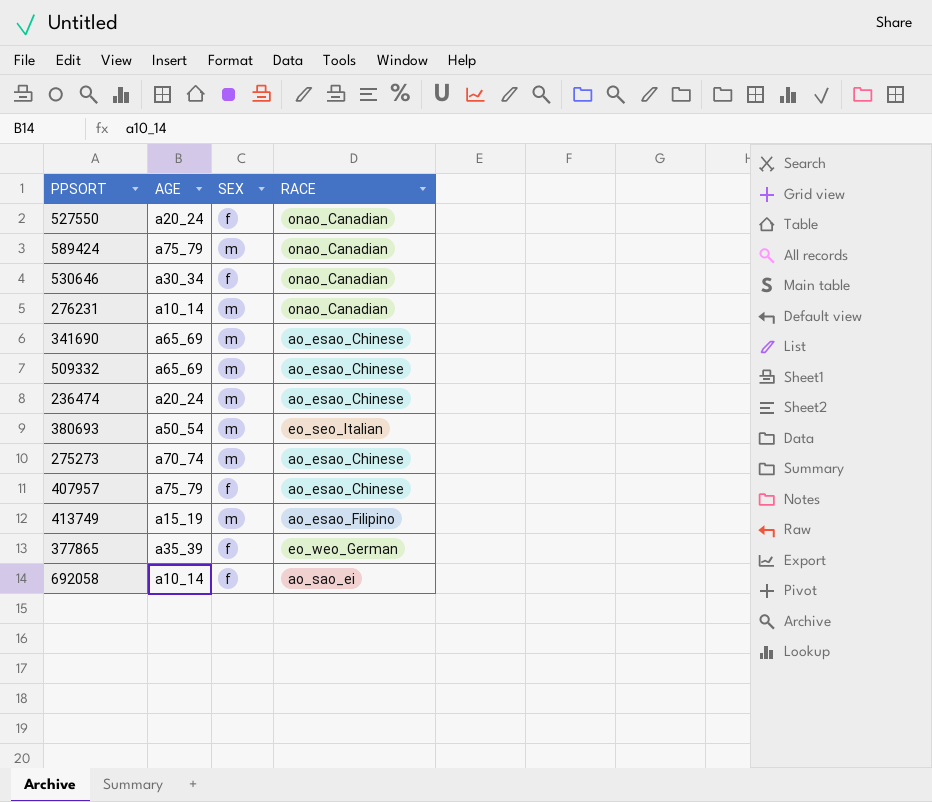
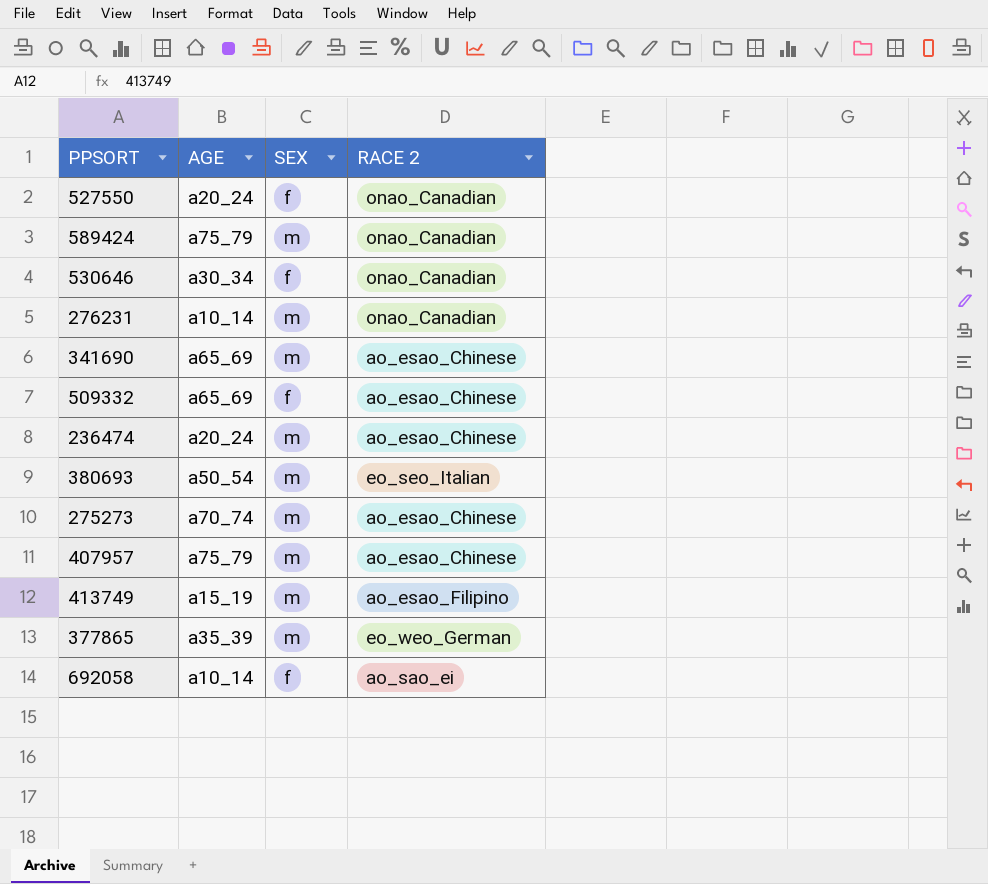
column name: RACE -> RACE 2
509332 | SEX: m -> f
407957 | SEX: f -> m
377865 | SEX: f -> m

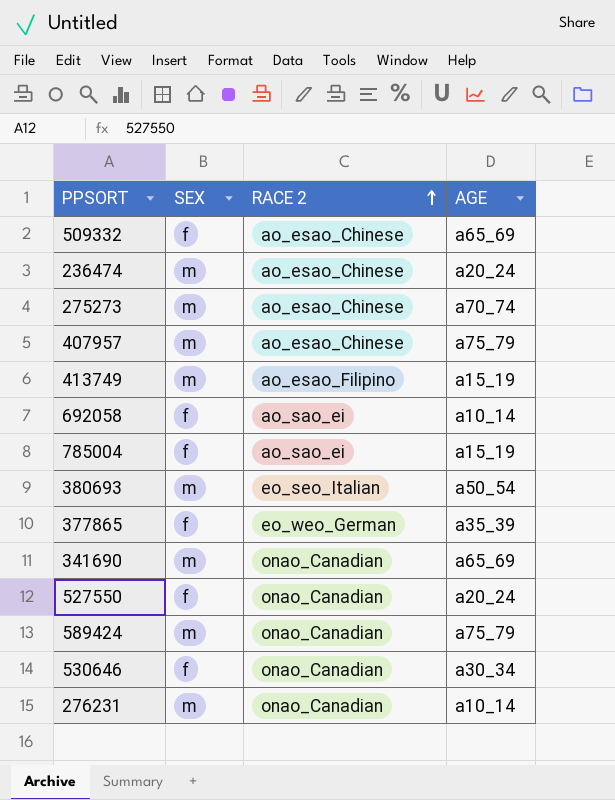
row order: none -> RACE 2 ascending
column AGE | position: 2 -> 4
row 785004: none -> f | ao_sao_ei | a15_19
377865 | SEX: m -> f
341690 | RACE 2: ao_esao_Chinese -> onao_Canadian

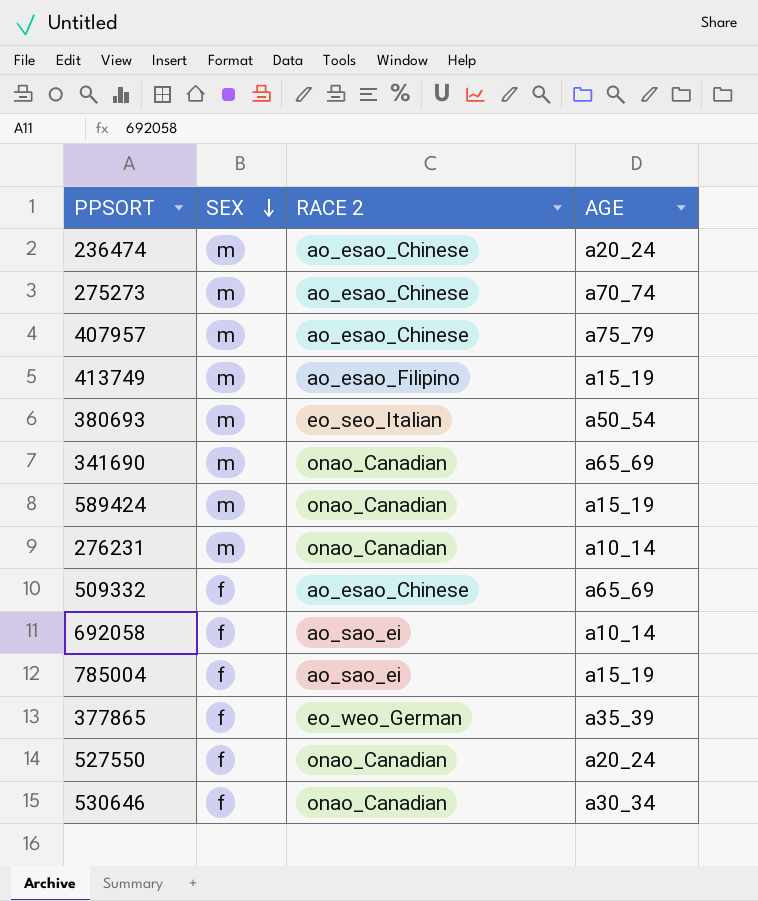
row order: RACE 2 ascending -> SEX descending
589424 | AGE: a75_79 -> a15_19

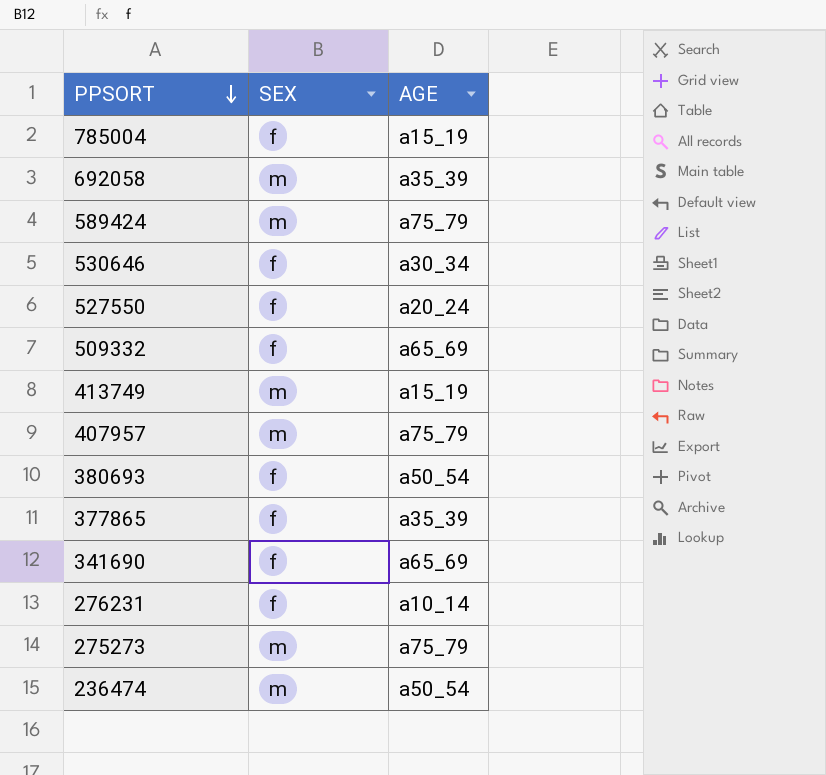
row order: SEX descending -> PPSORT descending
column RACE 2 | position: 3 -> none
692058 | SEX: f -> m
692058 | AGE: a10_14 -> a35_39
589424 | AGE: a15_19 -> a75_79
380693 | SEX: m -> f
341690 | SEX: m -> f
276231 | SEX: m -> f
275273 | AGE: a70_74 -> a75_79
236474 | AGE: a20_24 -> a50_54

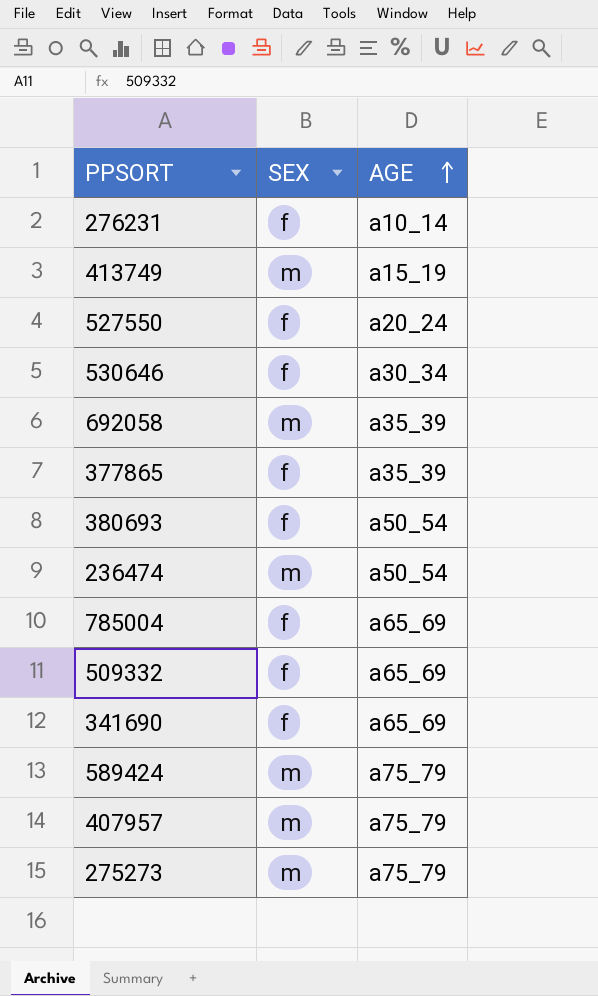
row order: PPSORT descending -> AGE ascending
785004 | AGE: a15_19 -> a65_69

